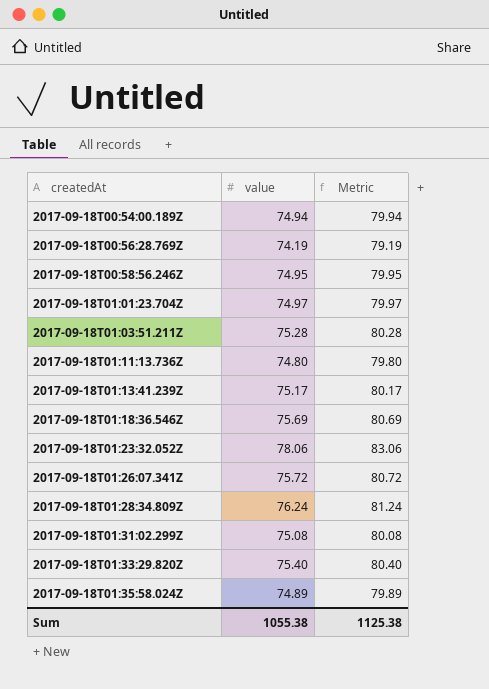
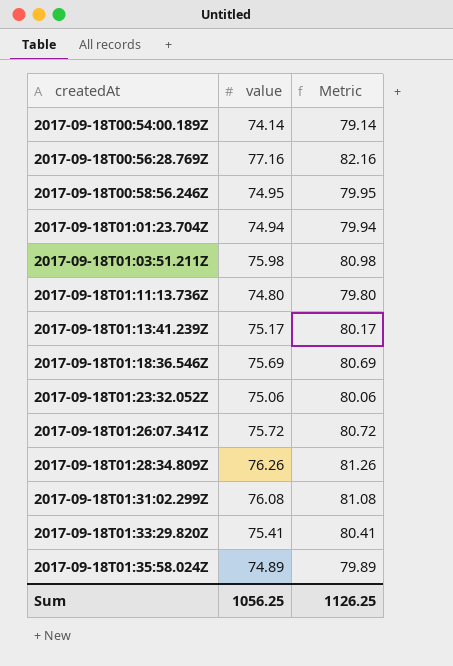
2017-09-18T00:54:00.189Z | value: 74.94 -> 74.14
2017-09-18T00:54:00.189Z | Metric: 79.94 -> 79.14
2017-09-18T00:56:28.769Z | value: 74.19 -> 77.16
2017-09-18T00:56:28.769Z | Metric: 79.19 -> 82.16
2017-09-18T01:01:23.704Z | value: 74.97 -> 74.94
2017-09-18T01:01:23.704Z | Metric: 79.97 -> 79.94
2017-09-18T01:03:51.211Z | value: 75.28 -> 75.98
2017-09-18T01:03:51.211Z | Metric: 80.28 -> 80.98
2017-09-18T01:23:32.052Z | value: 78.06 -> 75.06
2017-09-18T01:23:32.052Z | Metric: 83.06 -> 80.06
2017-09-18T01:28:34.809Z | value: 76.24 -> 76.26
2017-09-18T01:28:34.809Z | Metric: 81.24 -> 81.26
2017-09-18T01:31:02.299Z | value: 75.08 -> 76.08
2017-09-18T01:31:02.299Z | Metric: 80.08 -> 81.08
2017-09-18T01:33:29.820Z | value: 75.40 -> 75.41
2017-09-18T01:33:29.820Z | Metric: 80.40 -> 80.41
Sum | value: 1055.38 -> 1056.25
Sum | Metric: 1125.38 -> 1126.25

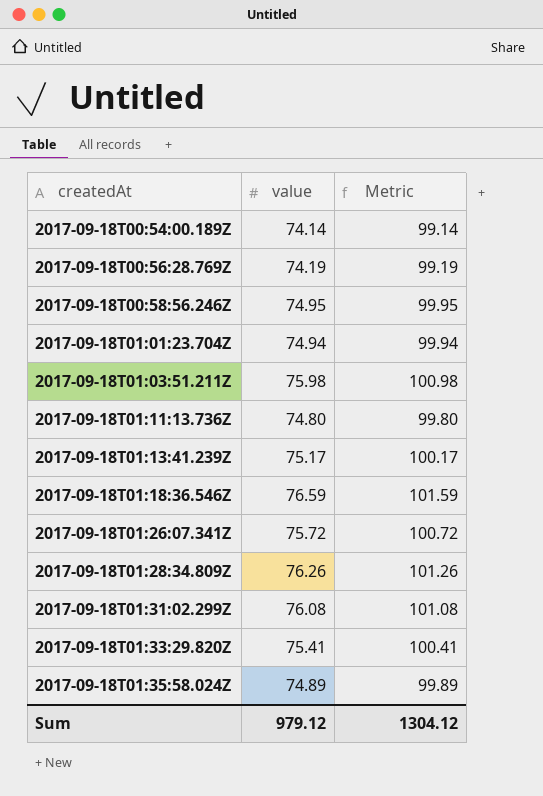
column Metric | formula: [value] + 5 -> [value] + 25
row 2017-09-18T01:23:32.052Z: 75.06 | 80.06 -> none
2017-09-18T00:56:28.769Z | value: 77.16 -> 74.19
2017-09-18T01:18:36.546Z | value: 75.69 -> 76.59
Sum | value: 1056.25 -> 979.12
Sum | Metric: 1126.25 -> 1304.12

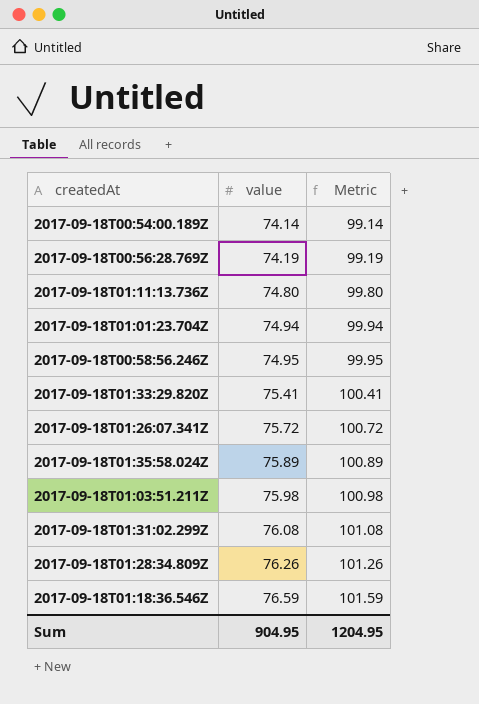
row order: createdAt ascending -> value ascending
row 2017-09-18T01:13:41.239Z: 75.17 | 100.17 -> none
2017-09-18T01:35:58.024Z | value: 74.89 -> 75.89
2017-09-18T01:35:58.024Z | Metric: 99.89 -> 100.89
Sum | value: 979.12 -> 904.95
Sum | Metric: 1304.12 -> 1204.95

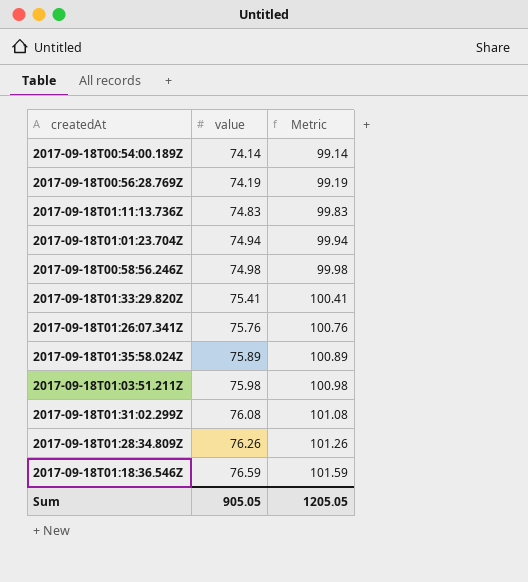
2017-09-18T01:11:13.736Z | value: 74.80 -> 74.83
2017-09-18T01:11:13.736Z | Metric: 99.80 -> 99.83
2017-09-18T00:58:56.246Z | value: 74.95 -> 74.98
2017-09-18T00:58:56.246Z | Metric: 99.95 -> 99.98
2017-09-18T01:26:07.341Z | value: 75.72 -> 75.76
2017-09-18T01:26:07.341Z | Metric: 100.72 -> 100.76
Sum | value: 904.95 -> 905.05
Sum | Metric: 1204.95 -> 1205.05

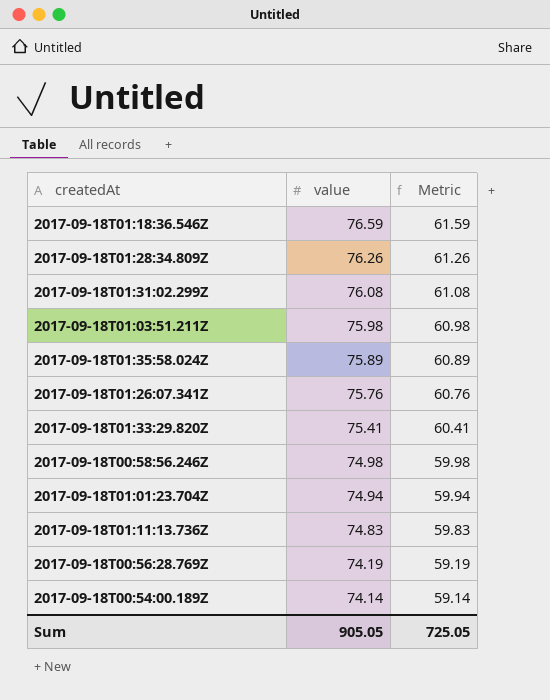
row order: value ascending -> value descending
column Metric | formula: [value] + 25 -> [value] - 15
Sum | Metric: 1205.05 -> 725.05

